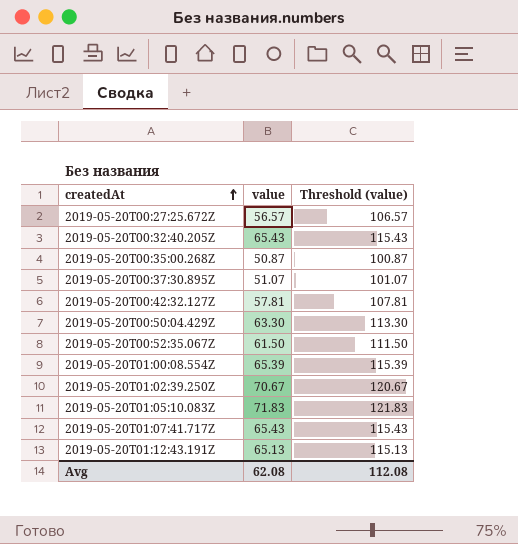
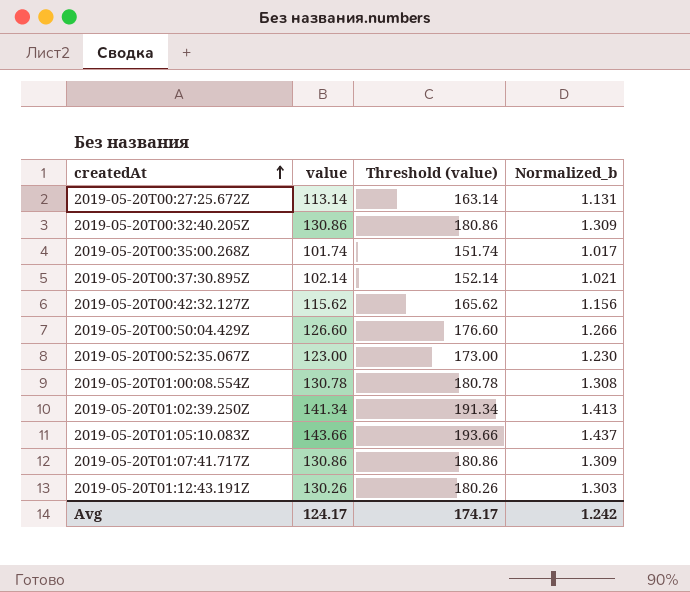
column Normalized_b | formula: none -> [value] * 0.01
2019-05-20T00:27:25.672Z | value: 56.57 -> 113.14
2019-05-20T00:27:25.672Z | Threshold (value): 106.57 -> 163.14
2019-05-20T00:32:40.205Z | value: 65.43 -> 130.86
2019-05-20T00:32:40.205Z | Threshold (value): 115.43 -> 180.86
2019-05-20T00:35:00.268Z | value: 50.87 -> 101.74
2019-05-20T00:35:00.268Z | Threshold (value): 100.87 -> 151.74
2019-05-20T00:37:30.895Z | value: 51.07 -> 102.14
2019-05-20T00:37:30.895Z | Threshold (value): 101.07 -> 152.14
2019-05-20T00:42:32.127Z | value: 57.81 -> 115.62
2019-05-20T00:42:32.127Z | Threshold (value): 107.81 -> 165.62
2019-05-20T00:50:04.429Z | value: 63.30 -> 126.60
2019-05-20T00:50:04.429Z | Threshold (value): 113.30 -> 176.60
2019-05-20T00:52:35.067Z | value: 61.50 -> 123.00
2019-05-20T00:52:35.067Z | Threshold (value): 111.50 -> 173.00
2019-05-20T01:00:08.554Z | value: 65.39 -> 130.78
2019-05-20T01:00:08.554Z | Threshold (value): 115.39 -> 180.78
2019-05-20T01:02:39.250Z | value: 70.67 -> 141.34
2019-05-20T01:02:39.250Z | Threshold (value): 120.67 -> 191.34
2019-05-20T01:05:10.083Z | value: 71.83 -> 143.66
2019-05-20T01:05:10.083Z | Threshold (value): 121.83 -> 193.66
2019-05-20T01:07:41.717Z | value: 65.43 -> 130.86
2019-05-20T01:07:41.717Z | Threshold (value): 115.43 -> 180.86
2019-05-20T01:12:43.191Z | value: 65.13 -> 130.26
2019-05-20T01:12:43.191Z | Threshold (value): 115.13 -> 180.26
Avg | value: 62.08 -> 124.17
Avg | Threshold (value): 112.08 -> 174.17

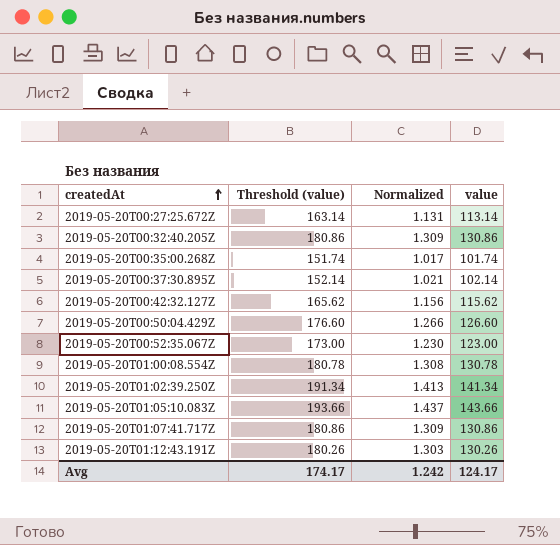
column name: Normalized_b -> Normalized
column value | position: 2 -> 4

